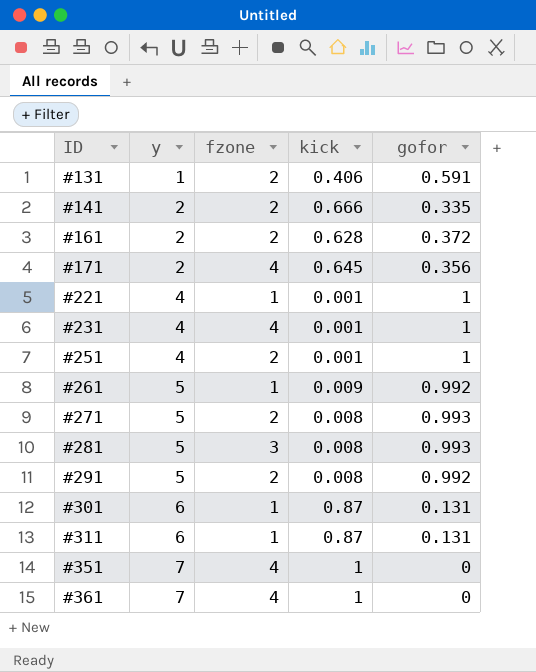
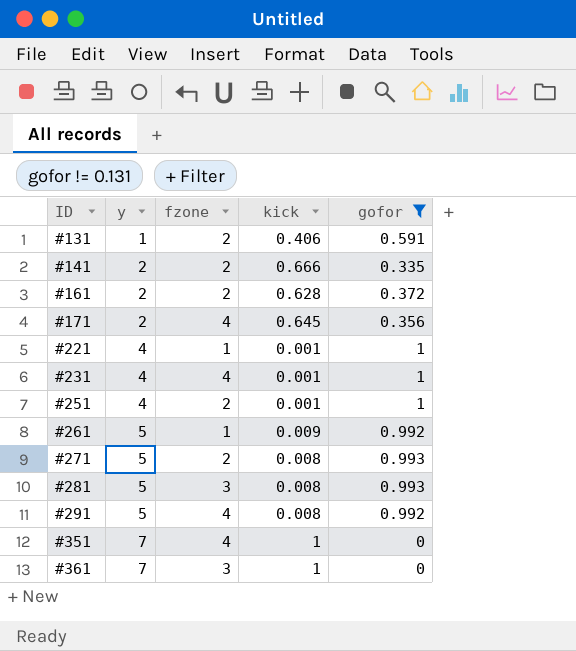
filter: none -> gofor != 0.131
#291 | fzone: 2 -> 4
#361 | fzone: 4 -> 3

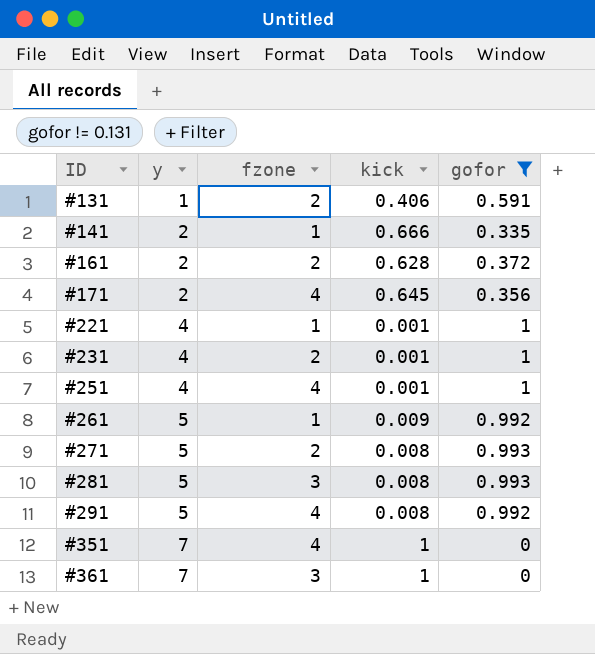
#141 | fzone: 2 -> 1
#231 | fzone: 4 -> 2
#251 | fzone: 2 -> 4

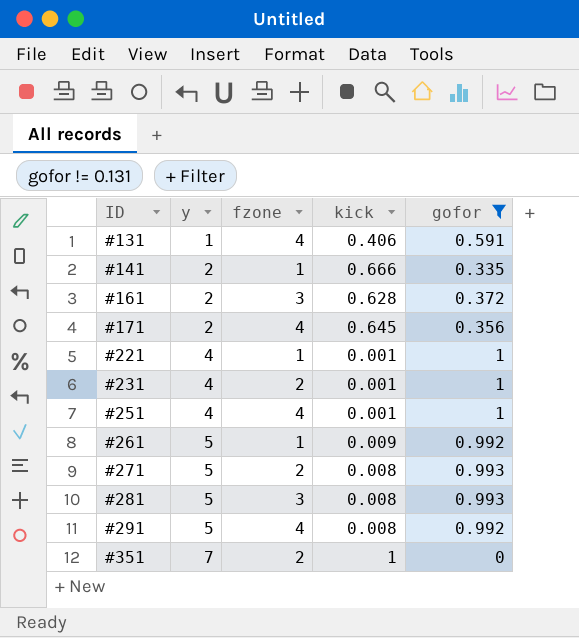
row #361: 7 | 3 | 1 | 0 -> none
#131 | fzone: 2 -> 4
#161 | fzone: 2 -> 3
#351 | fzone: 4 -> 2

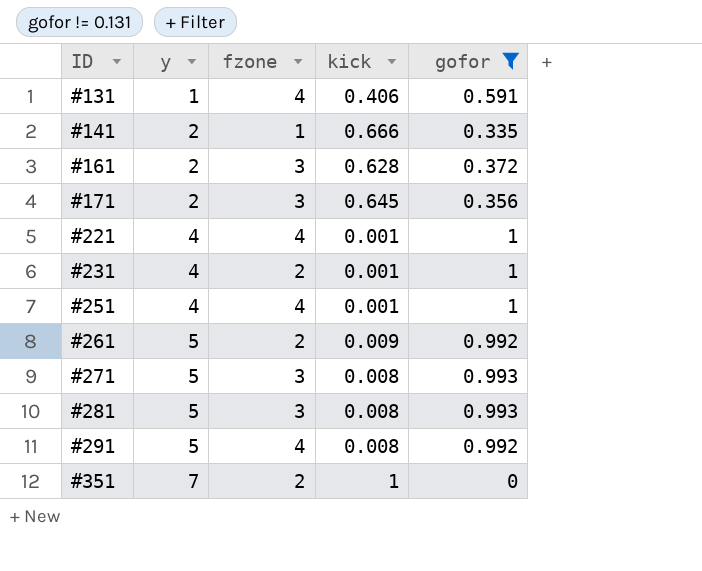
#171 | fzone: 4 -> 3
#221 | fzone: 1 -> 4
#261 | fzone: 1 -> 2
#271 | fzone: 2 -> 3

